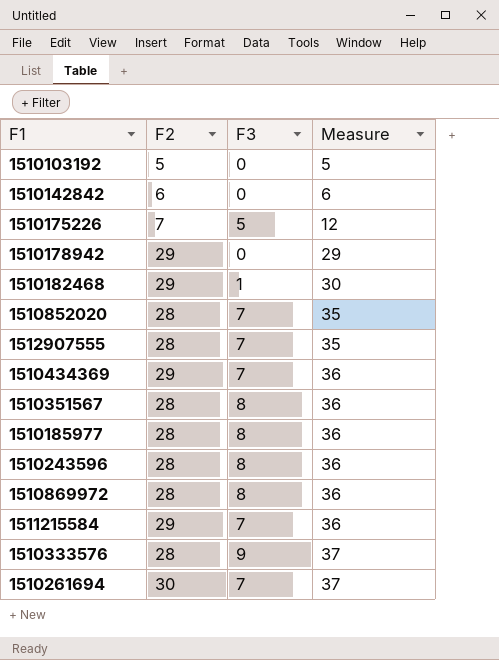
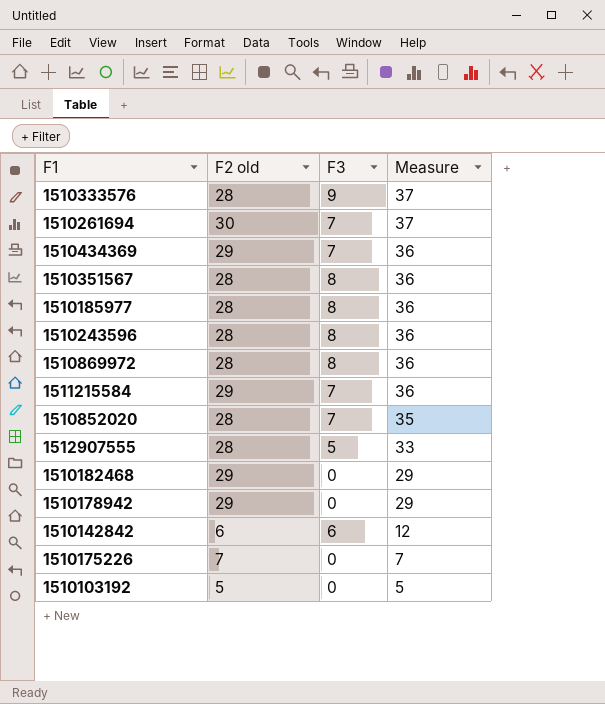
row order: Measure ascending -> Measure descending
column name: F2 -> F2 old
1512907555 | F3: 7 -> 5
1512907555 | Measure: 35 -> 33
1510182468 | F3: 1 -> 0
1510182468 | Measure: 30 -> 29
1510142842 | F3: 0 -> 6
1510142842 | Measure: 6 -> 12
1510175226 | F3: 5 -> 0
1510175226 | Measure: 12 -> 7

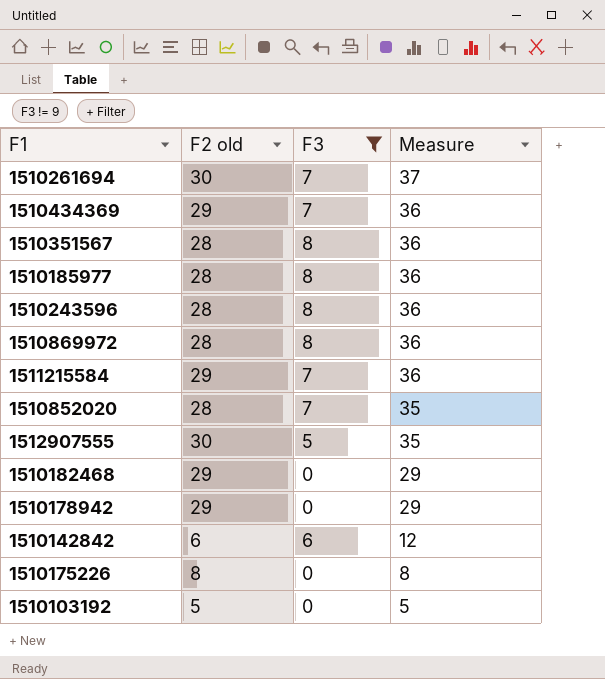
filter: none -> F3 != 9
1512907555 | F2 old: 28 -> 30
1512907555 | Measure: 33 -> 35
1510175226 | F2 old: 7 -> 8
1510175226 | Measure: 7 -> 8

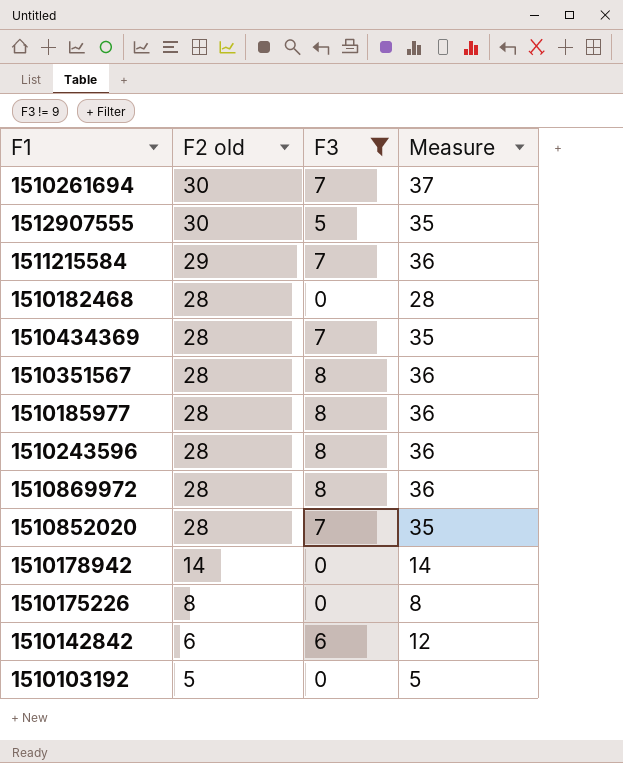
row order: Measure descending -> F2 old descending
1510182468 | F2 old: 29 -> 28
1510182468 | Measure: 29 -> 28
1510434369 | F2 old: 29 -> 28
1510434369 | Measure: 36 -> 35
1510178942 | F2 old: 29 -> 14
1510178942 | Measure: 29 -> 14

